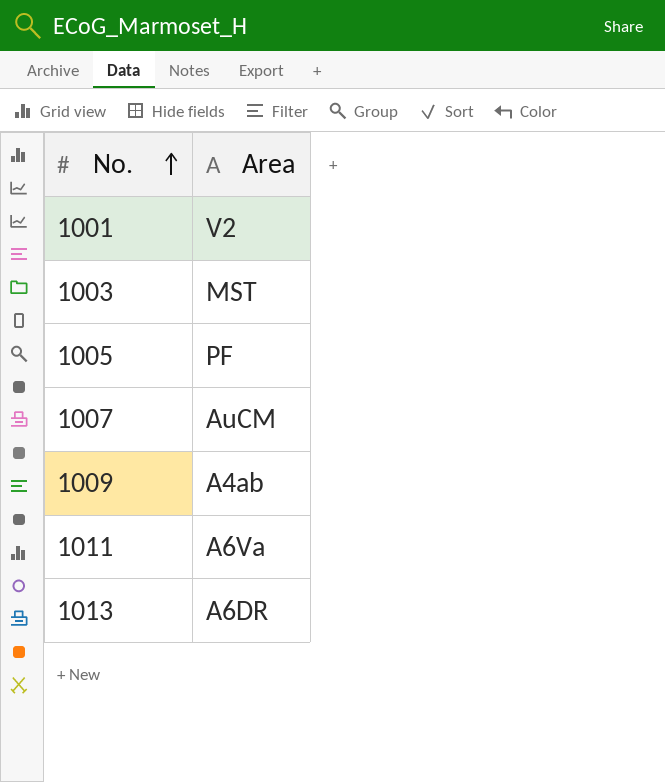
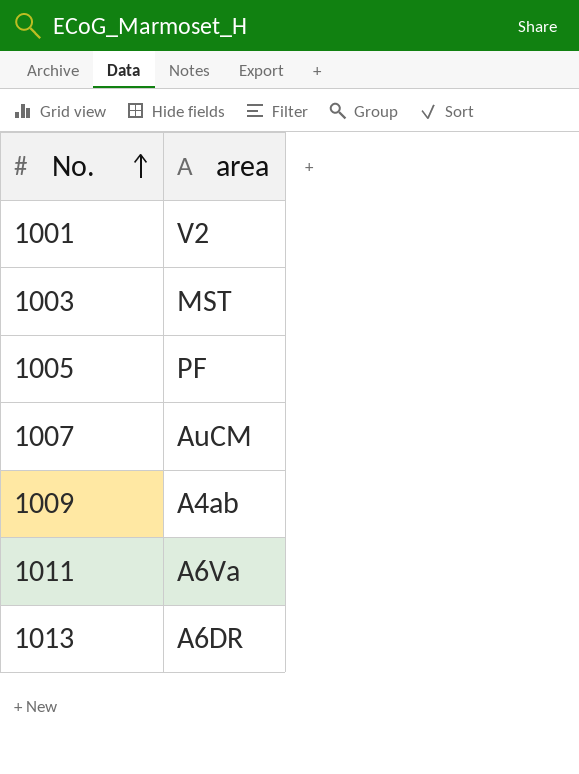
column name: Area -> area

